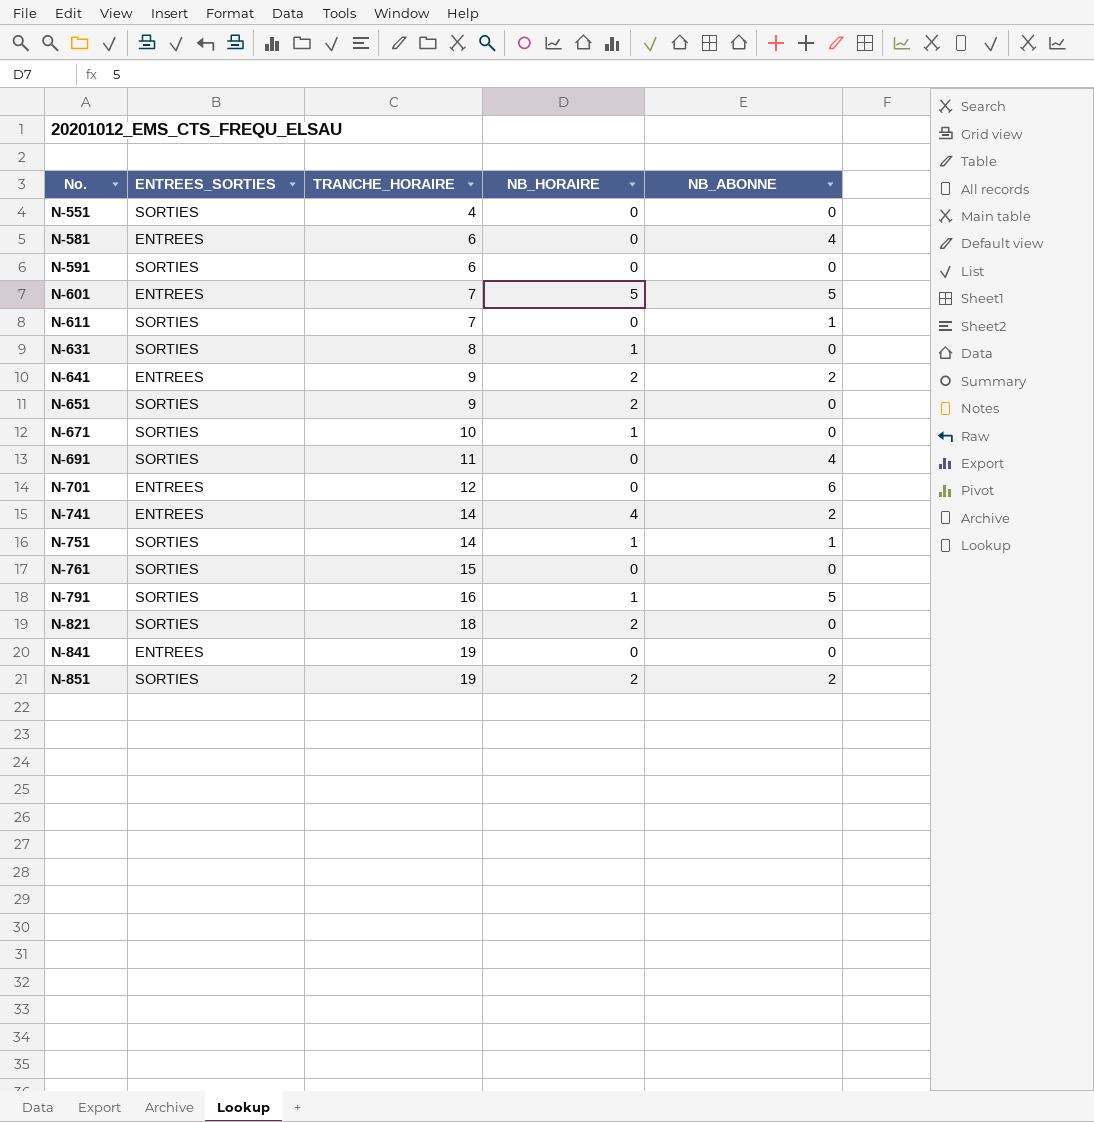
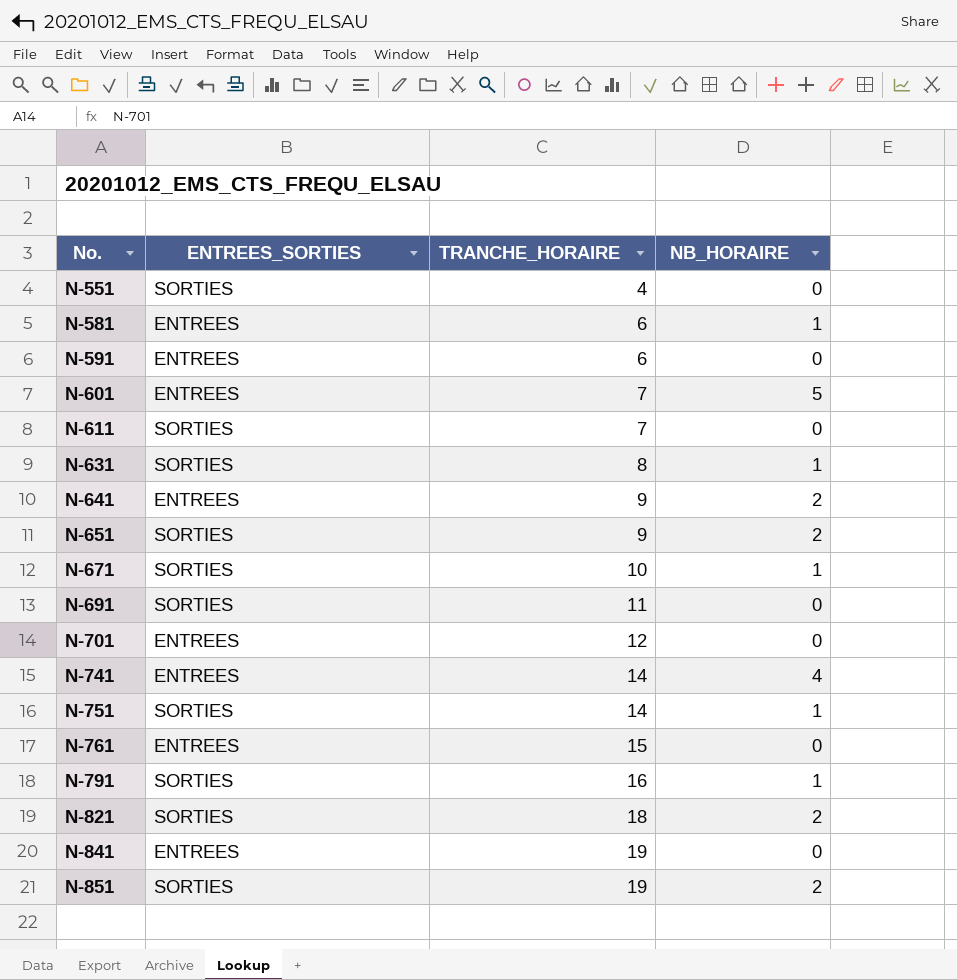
column NB_ABONNE | position: 5 -> none
N-581 | NB_HORAIRE: 0 -> 1
N-591 | ENTREES_SORTIES: SORTIES -> ENTREES
N-761 | ENTREES_SORTIES: SORTIES -> ENTREES

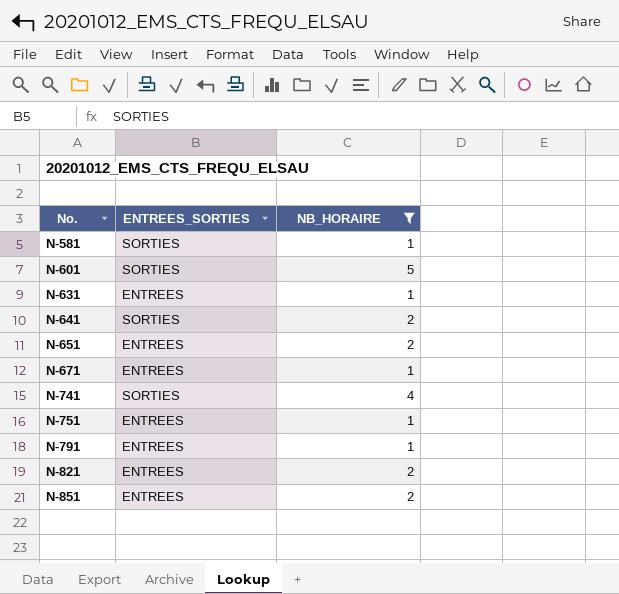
filter: none -> NB_HORAIRE != 0
column TRANCHE_HORAIRE | position: 3 -> none
N-581 | ENTREES_SORTIES: ENTREES -> SORTIES
N-601 | ENTREES_SORTIES: ENTREES -> SORTIES
N-631 | ENTREES_SORTIES: SORTIES -> ENTREES
N-641 | ENTREES_SORTIES: ENTREES -> SORTIES
N-651 | ENTREES_SORTIES: SORTIES -> ENTREES
N-671 | ENTREES_SORTIES: SORTIES -> ENTREES
N-741 | ENTREES_SORTIES: ENTREES -> SORTIES
N-751 | ENTREES_SORTIES: SORTIES -> ENTREES
N-791 | ENTREES_SORTIES: SORTIES -> ENTREES
N-821 | ENTREES_SORTIES: SORTIES -> ENTREES
N-851 | ENTREES_SORTIES: SORTIES -> ENTREES

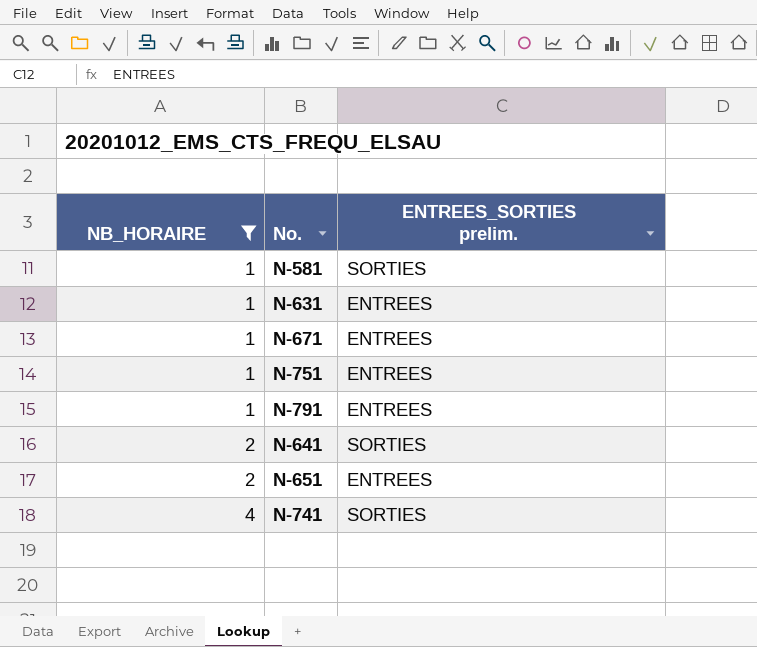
row order: No. ascending -> NB_HORAIRE ascending
column NB_HORAIRE | position: 3 -> 1
column name: ENTREES_SORTIES -> ENTREES_SORTIES prelim.
row N-601: SORTIES | 5 -> none
row N-821: ENTREES | 2 -> none
row N-851: ENTREES | 2 -> none

